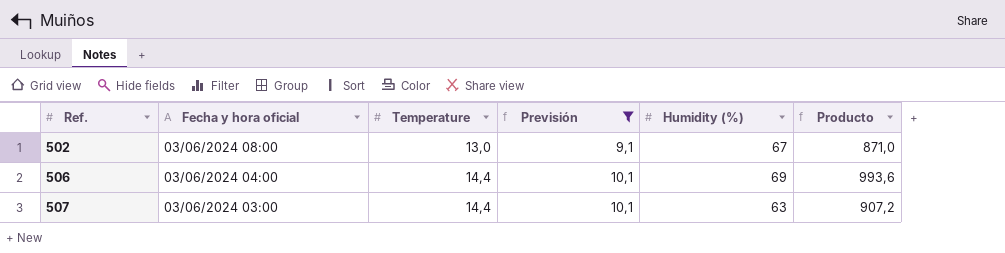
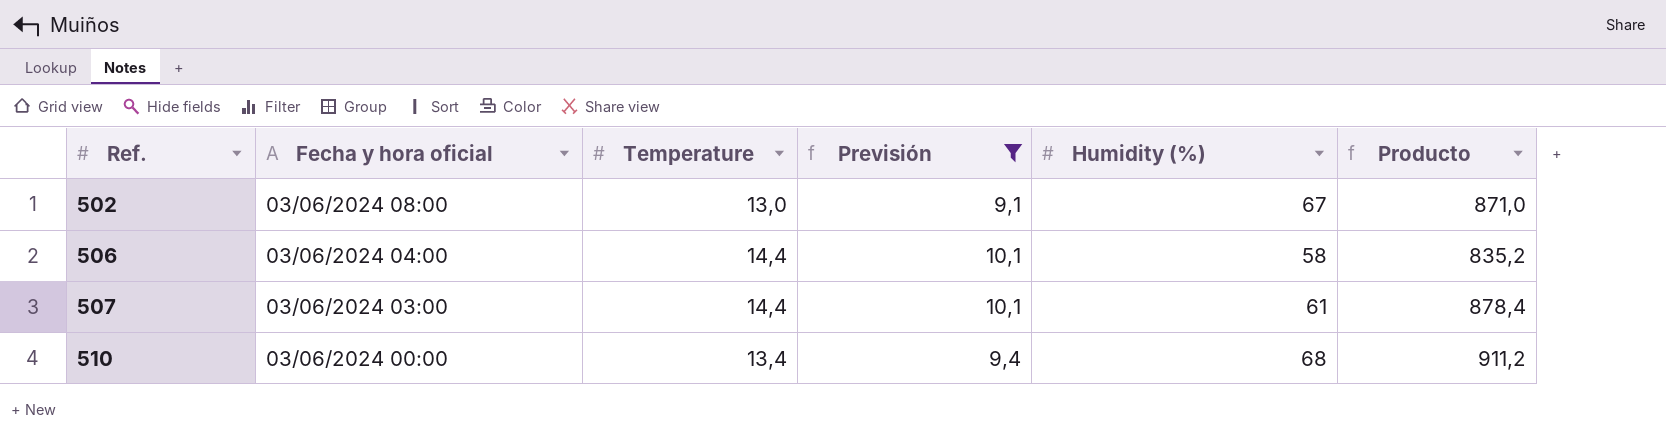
506 | Humidity (%): 69 -> 58
506 | Producto: 993,6 -> 835,2
507 | Humidity (%): 63 -> 61
507 | Producto: 907,2 -> 878,4
row 510: none -> 03/06/2024 00:00 | 13,4 | 9,4 | 68 | 911,2

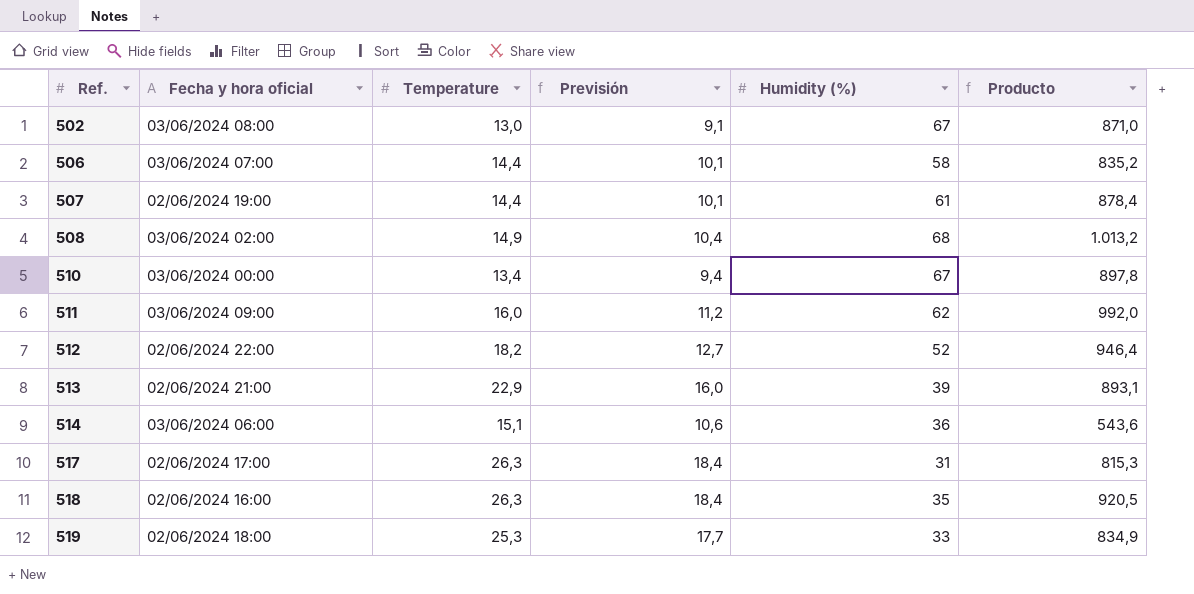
filter: Previsión <= 10,1 -> none
506 | Fecha y hora oficial: 03/06/2024 04:00 -> 03/06/2024 07:00
507 | Fecha y hora oficial: 03/06/2024 03:00 -> 02/06/2024 19:00
510 | Humidity (%): 68 -> 67
510 | Producto: 911,2 -> 897,8

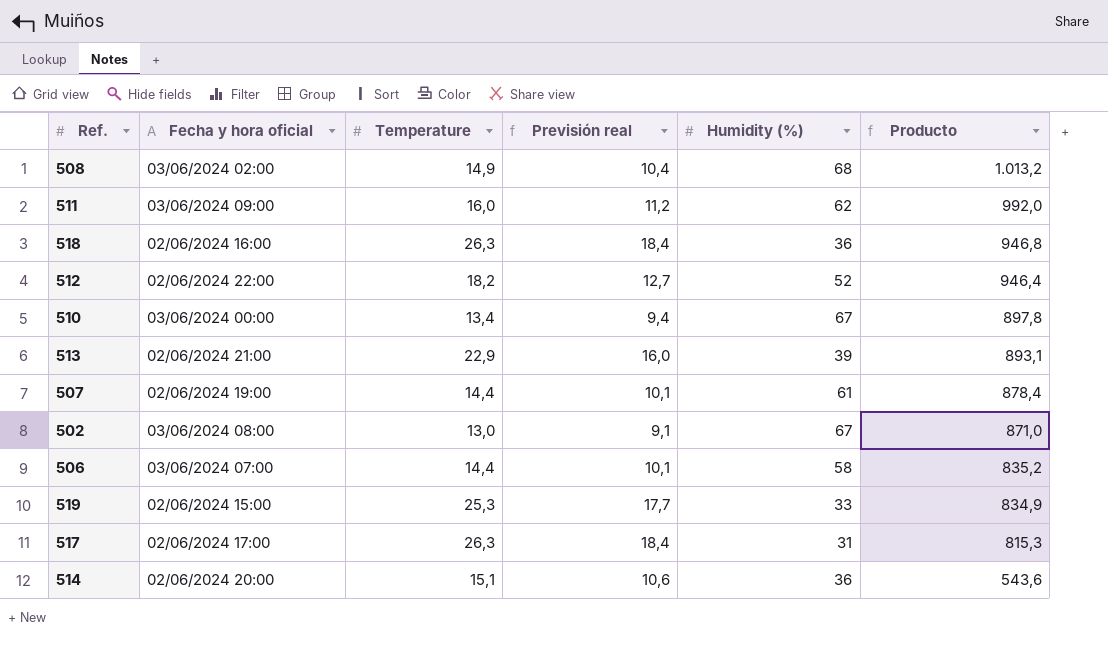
row order: Ref. ascending -> Producto descending
column name: Previsión -> Previsión real
518 | Humidity (%): 35 -> 36
518 | Producto: 920,5 -> 946,8
519 | Fecha y hora oficial: 02/06/2024 18:00 -> 02/06/2024 15:00
514 | Fecha y hora oficial: 03/06/2024 06:00 -> 02/06/2024 20:00

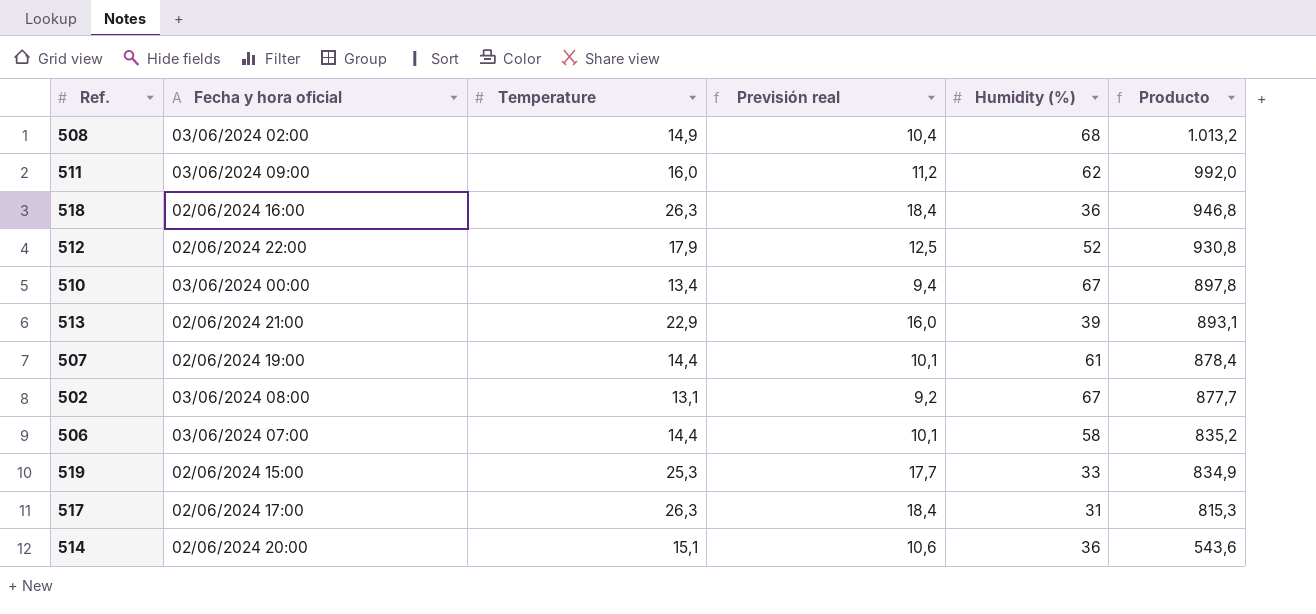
512 | Temperature: 18,2 -> 17,9
512 | Previsión real: 12,7 -> 12,5
512 | Producto: 946,4 -> 930,8
502 | Temperature: 13,0 -> 13,1
502 | Previsión real: 9,1 -> 9,2
502 | Producto: 871,0 -> 877,7

